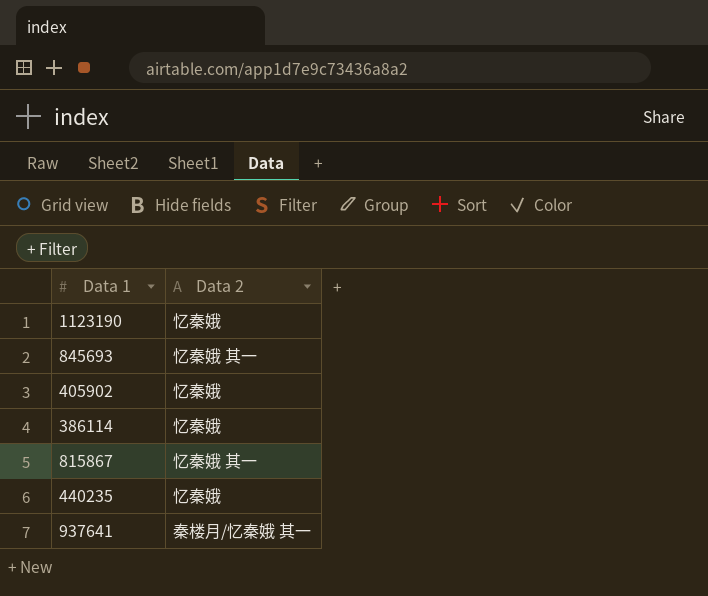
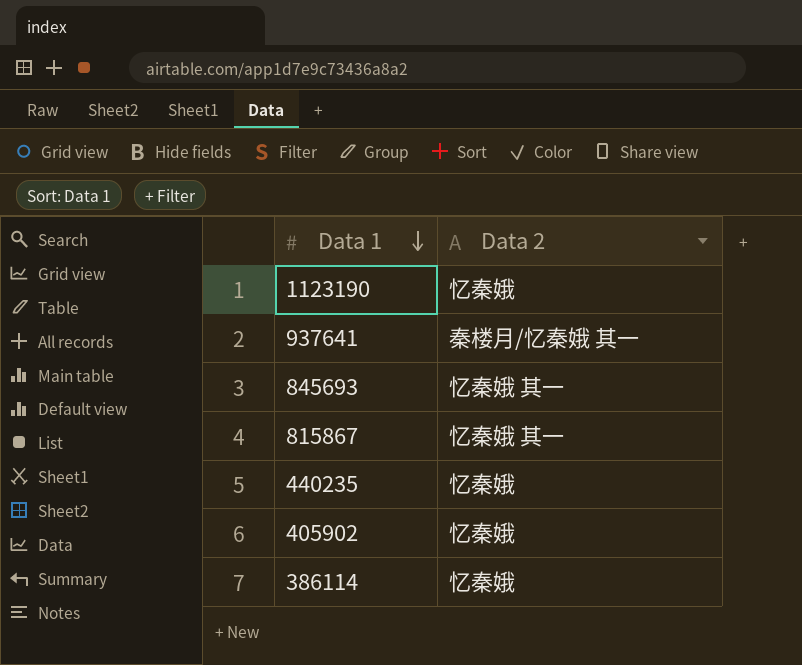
row order: none -> Data 1 descending

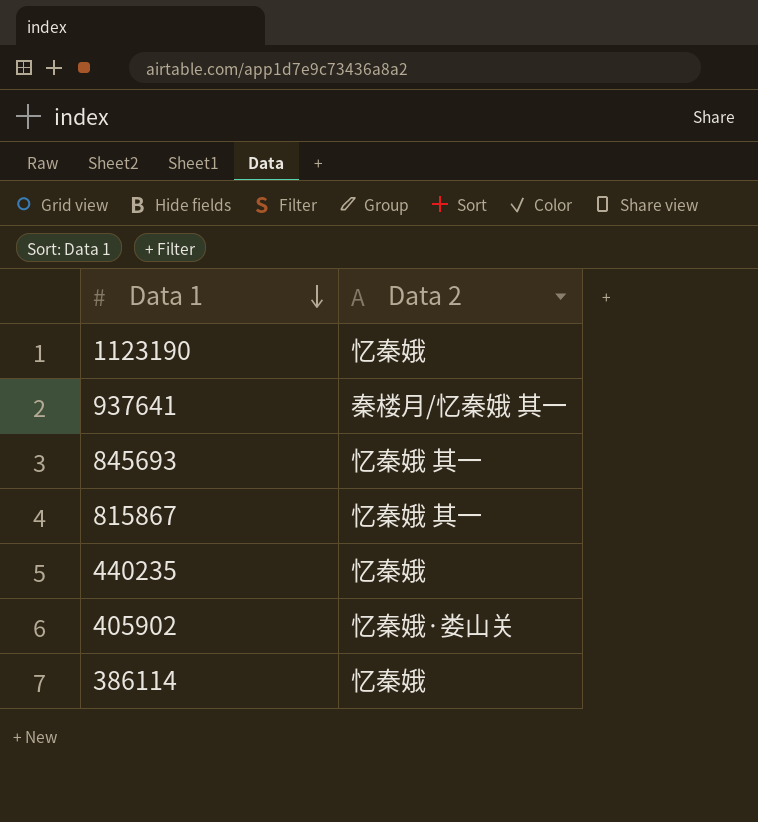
405902 | Data 2: 忆秦娥 -> 忆秦娥·娄山关

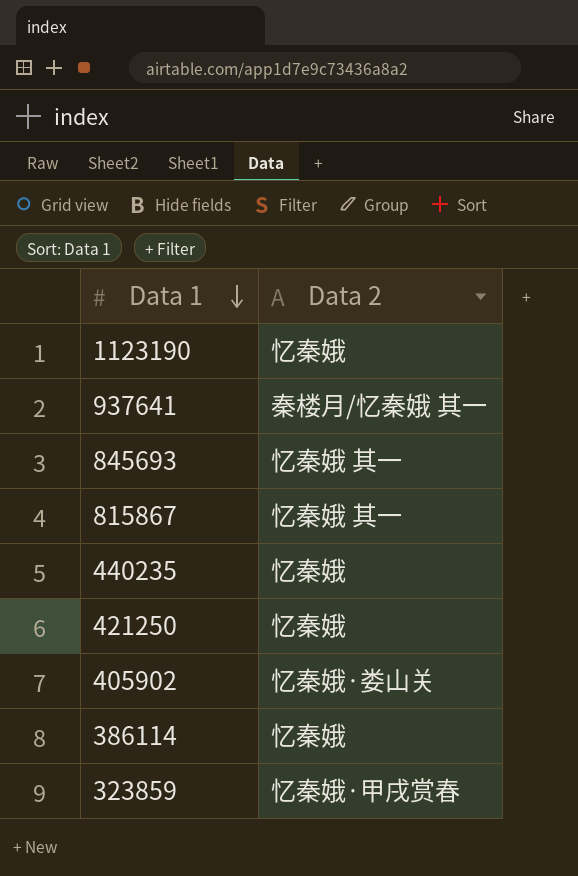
row 421250: none -> 忆秦娥
row 323859: none -> 忆秦娥·甲戌赏春

